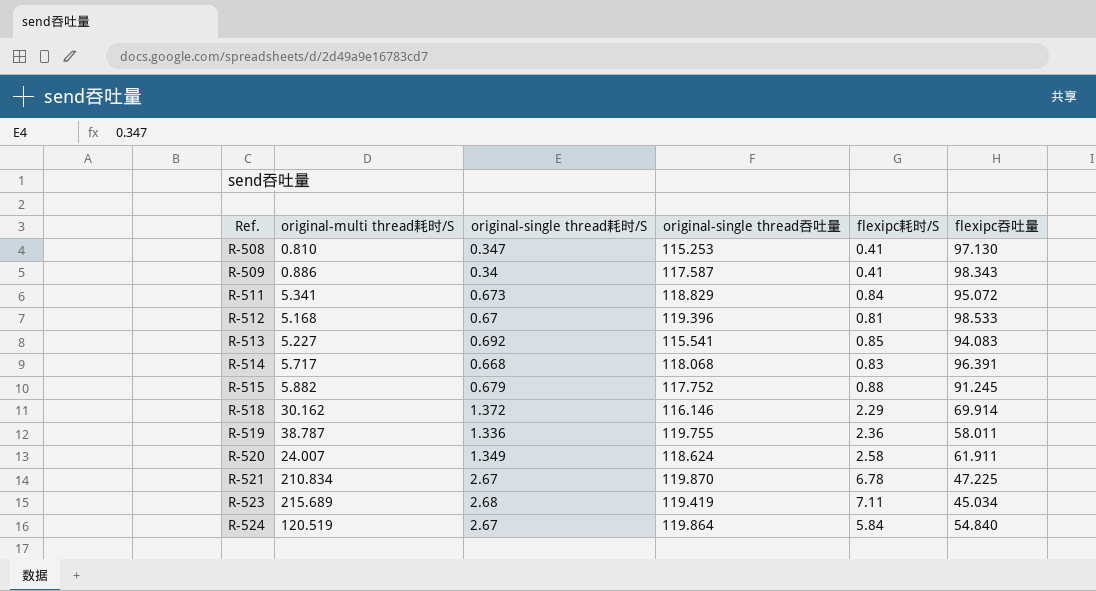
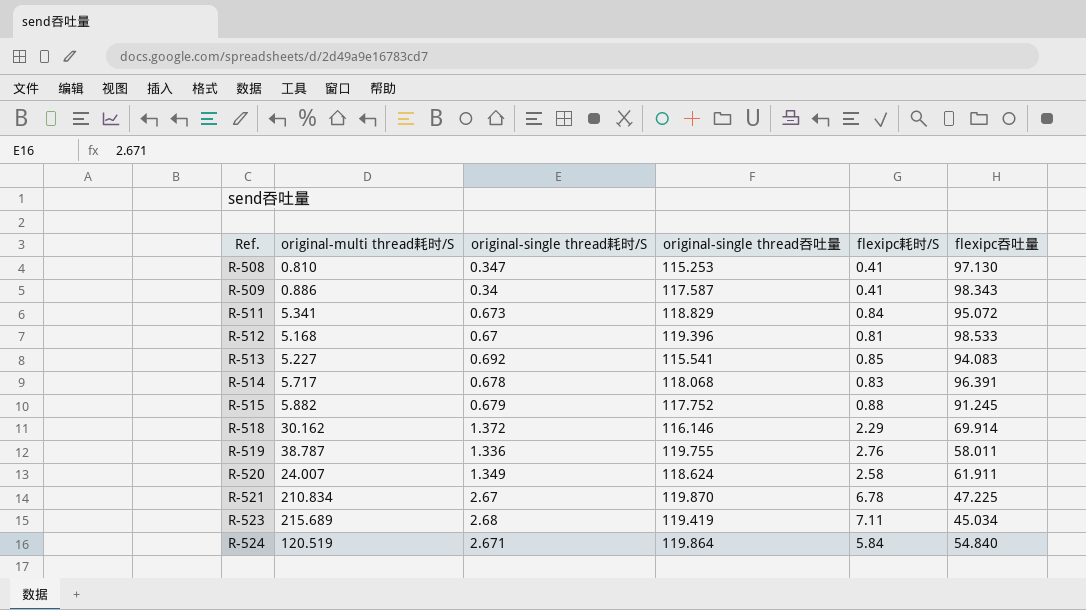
R-514 | original-single thread耗时/S: 0.668 -> 0.678
R-519 | flexipc耗时/S: 2.36 -> 2.76
R-524 | original-single thread耗时/S: 2.67 -> 2.671

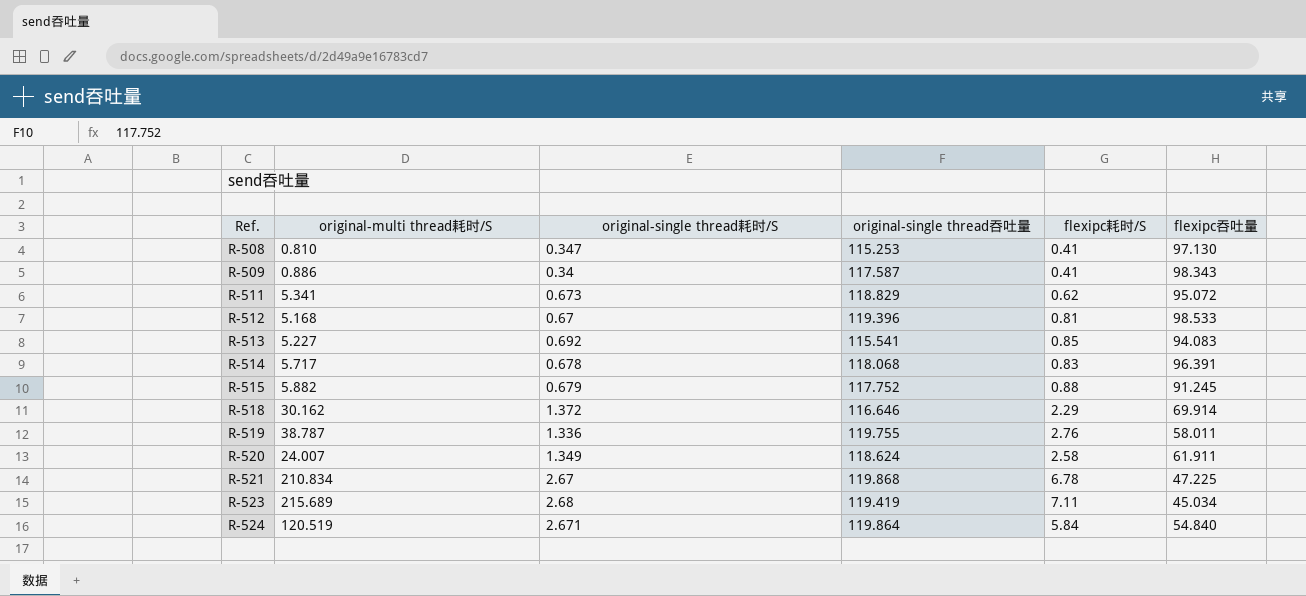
R-511 | flexipc耗时/S: 0.84 -> 0.62
R-518 | original-single thread吞吐量: 116.146 -> 116.646
R-521 | original-single thread吞吐量: 119.870 -> 119.868

